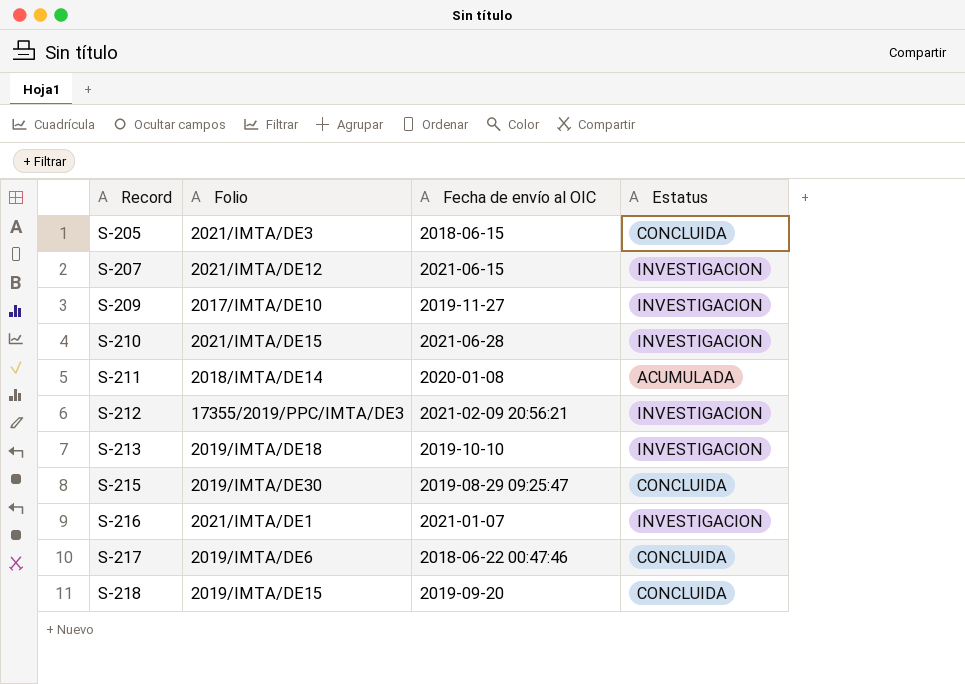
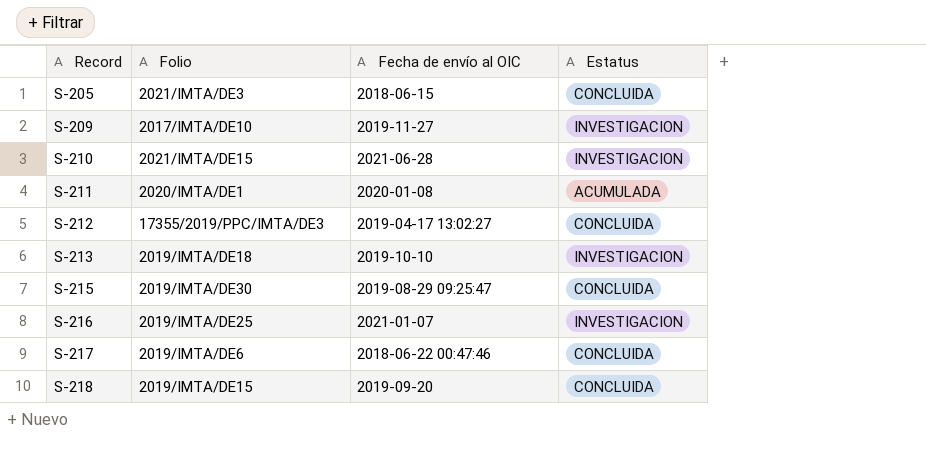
row S-207: 2021/IMTA/DE12 | 2021-06-15 | INVESTIGACION -> none
S-211 | Folio: 2018/IMTA/DE14 -> 2020/IMTA/DE1
S-212 | Fecha de envío al OIC: 2021-02-09 20:56:21 -> 2019-04-17 13:02:27
S-212 | Estatus: INVESTIGACION -> CONCLUIDA
S-216 | Folio: 2021/IMTA/DE1 -> 2019/IMTA/DE25

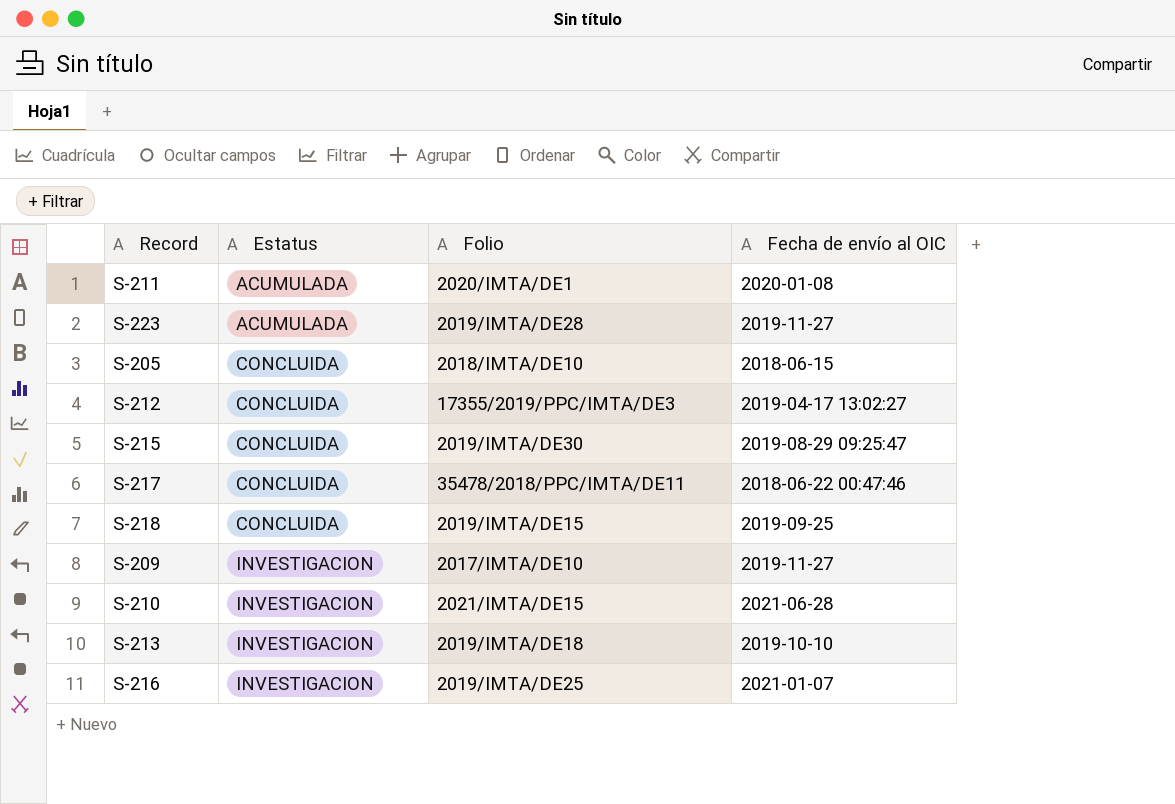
row order: Record ascending -> Estatus ascending
column Estatus | position: 4 -> 2
row S-223: none -> ACUMULADA | 2019/IMTA/DE28 | 2019-11-27
S-205 | Folio: 2021/IMTA/DE3 -> 2018/IMTA/DE10
S-217 | Folio: 2019/IMTA/DE6 -> 35478/2018/PPC/IMTA/DE11
S-218 | Fecha de envío al OIC: 2019-09-20 -> 2019-09-25

